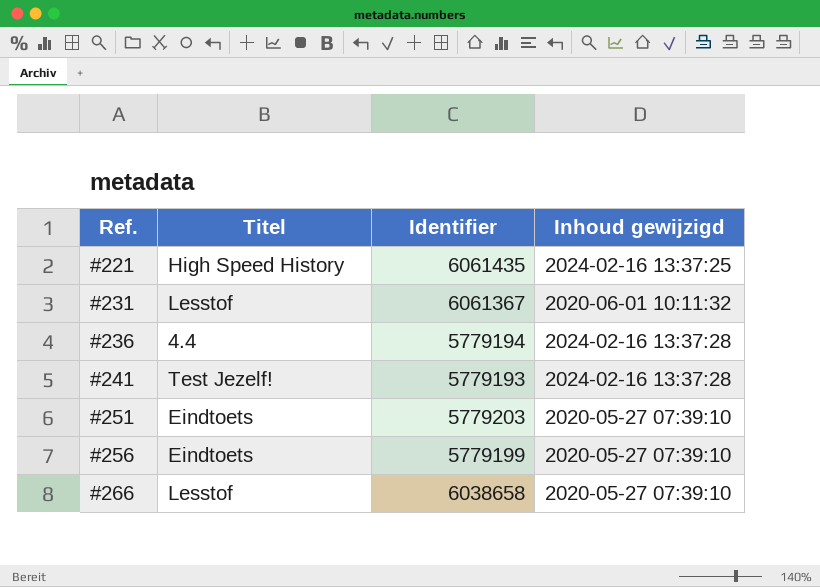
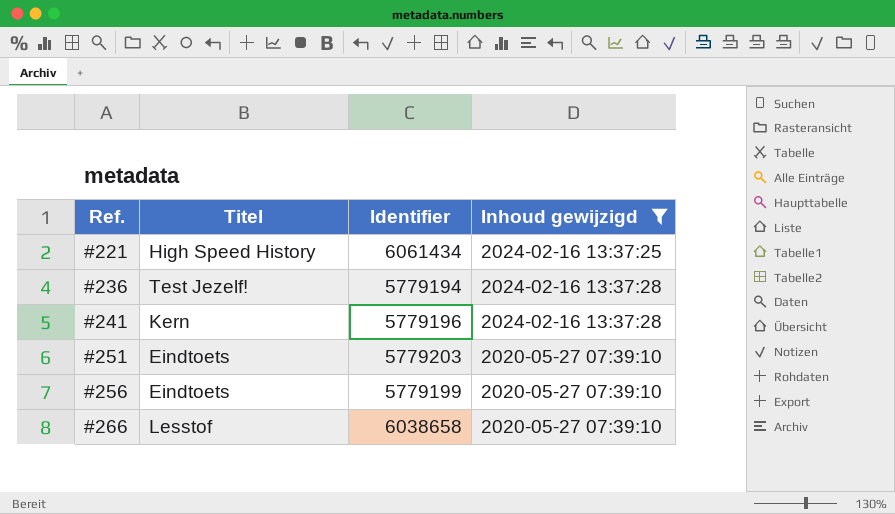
filter: none -> Inhoud gewijzigd != 2020-06-01 10:11:32
#221 | Identifier: 6061435 -> 6061434
#236 | Titel: 4.4 -> Test Jezelf!
#241 | Titel: Test Jezelf! -> Kern
#241 | Identifier: 5779193 -> 5779196

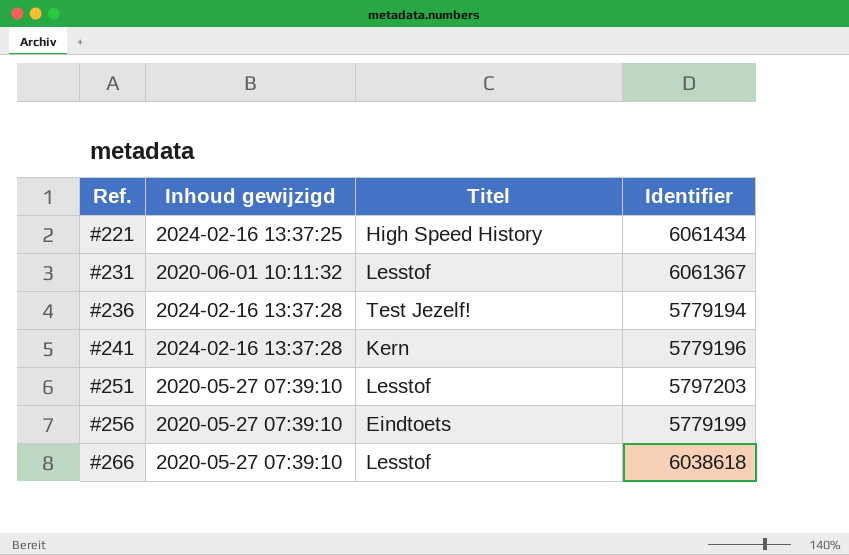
filter: Inhoud gewijzigd != 2020-06-01 10:11:32 -> none
column Inhoud gewijzigd | position: 4 -> 2
#251 | Titel: Eindtoets -> Lesstof
#251 | Identifier: 5779203 -> 5797203
#266 | Identifier: 6038658 -> 6038618

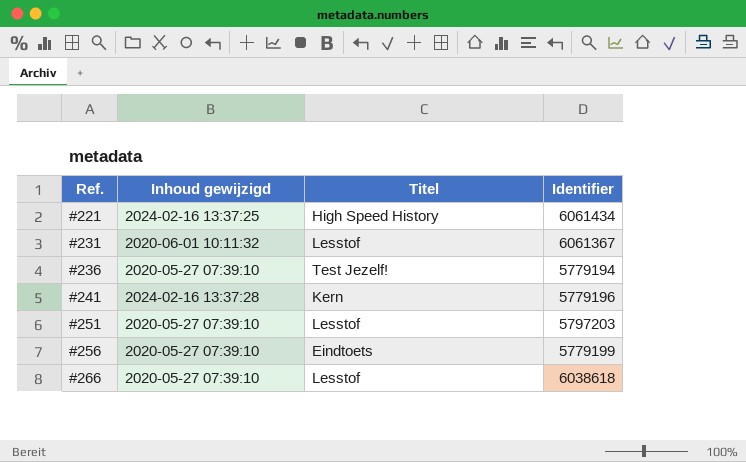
#236 | Inhoud gewijzigd: 2024-02-16 13:37:28 -> 2020-05-27 07:39:10

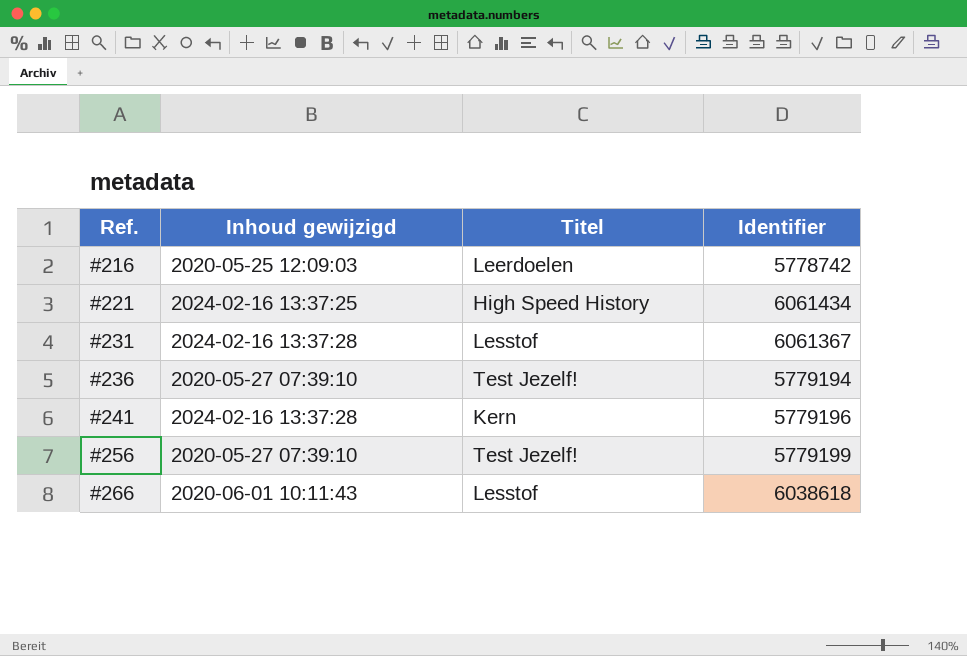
row #251: 2020-05-27 07:39:10 | Lesstof | 5797203 -> none
row #216: none -> 2020-05-25 12:09:03 | Leerdoelen | 5778742
#231 | Inhoud gewijzigd: 2020-06-01 10:11:32 -> 2024-02-16 13:37:28
#256 | Titel: Eindtoets -> Test Jezelf!
#266 | Inhoud gewijzigd: 2020-05-27 07:39:10 -> 2020-06-01 10:11:43

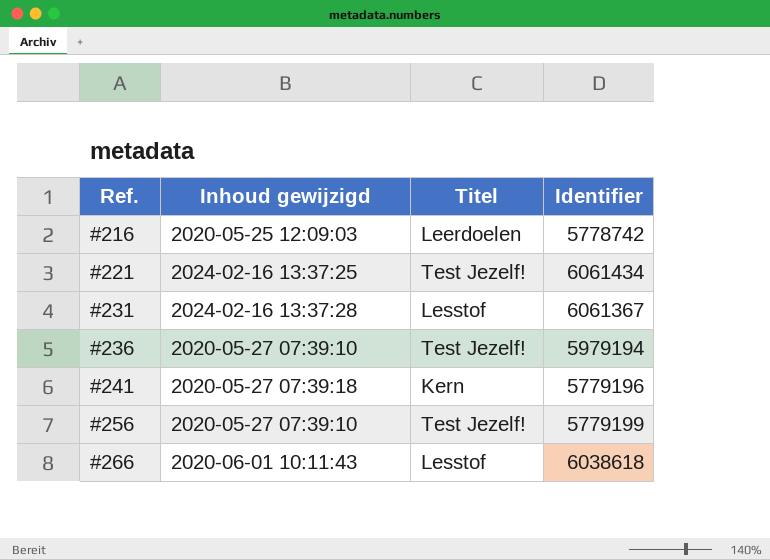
#221 | Titel: High Speed History -> Test Jezelf!
#236 | Identifier: 5779194 -> 5979194
#241 | Inhoud gewijzigd: 2024-02-16 13:37:28 -> 2020-05-27 07:39:18

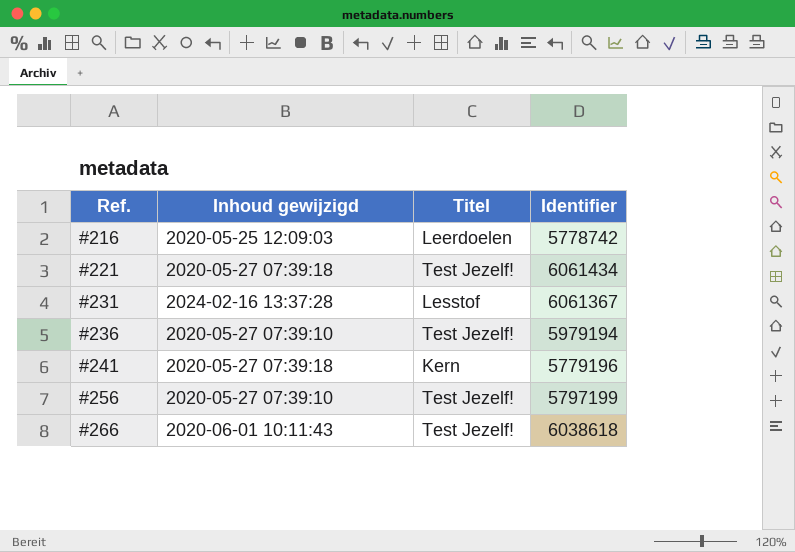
#221 | Inhoud gewijzigd: 2024-02-16 13:37:25 -> 2020-05-27 07:39:18
#256 | Identifier: 5779199 -> 5797199
#266 | Titel: Lesstof -> Test Jezelf!

